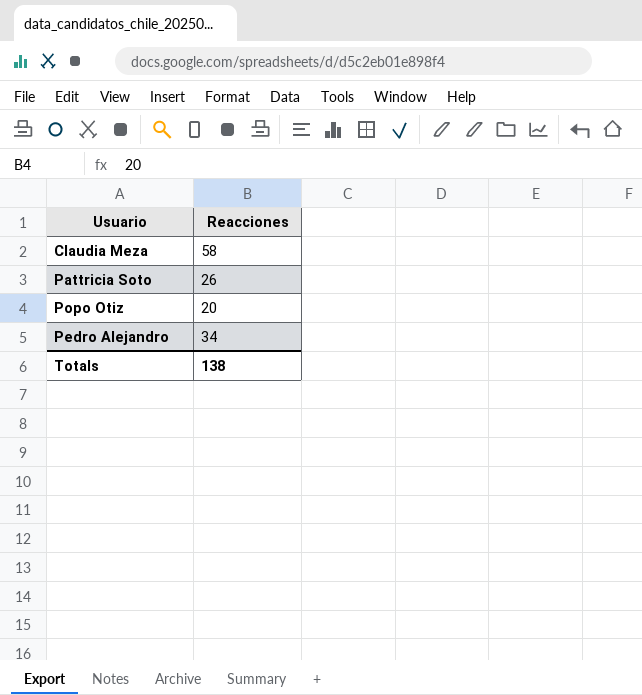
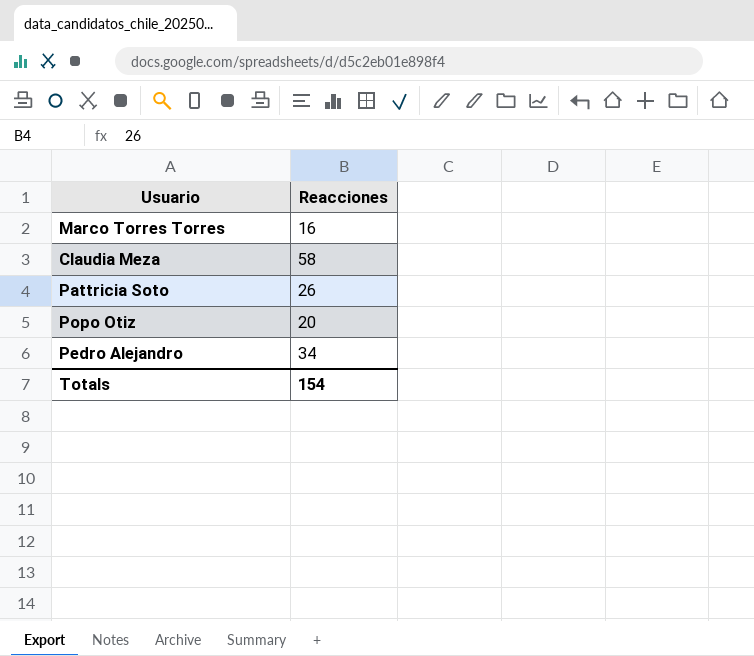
row Marco Torres Torres: none -> 16
Totals | Reacciones: 138 -> 154

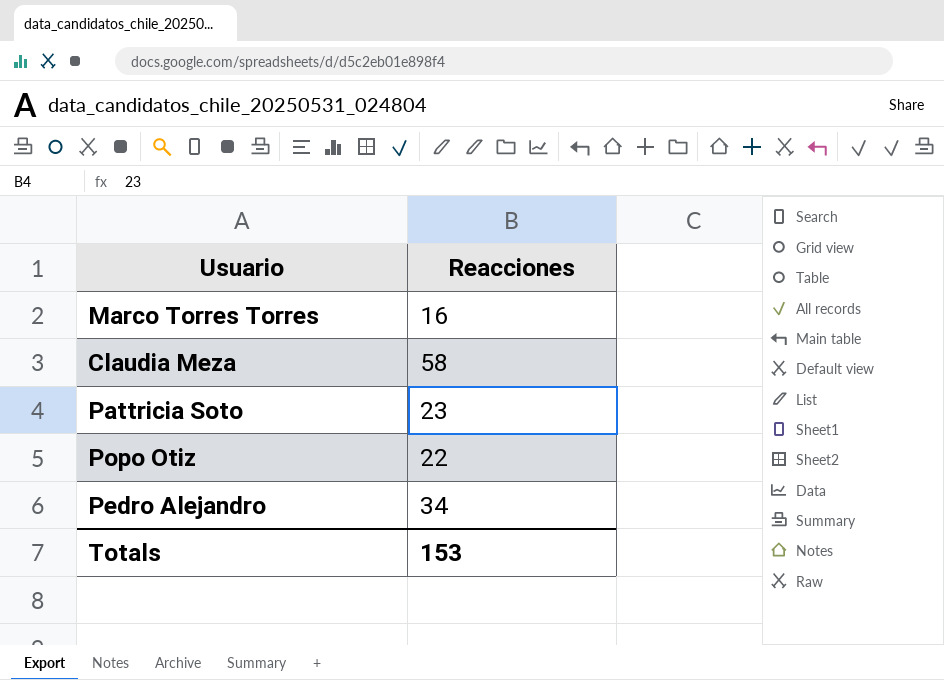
Pattricia Soto | Reacciones: 26 -> 23
Popo Otiz | Reacciones: 20 -> 22
Totals | Reacciones: 154 -> 153

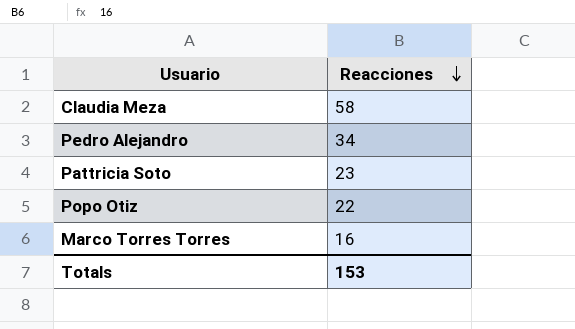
row order: none -> Reacciones descending

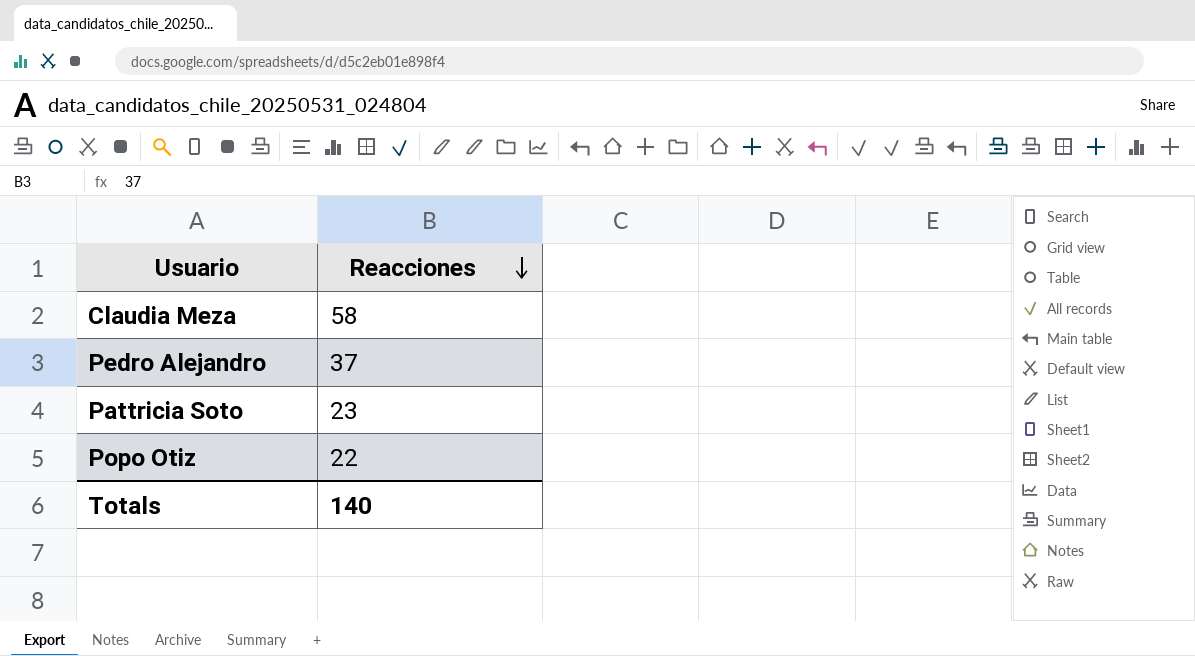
row Marco Torres Torres: 16 -> none
Pedro Alejandro | Reacciones: 34 -> 37
Totals | Reacciones: 153 -> 140

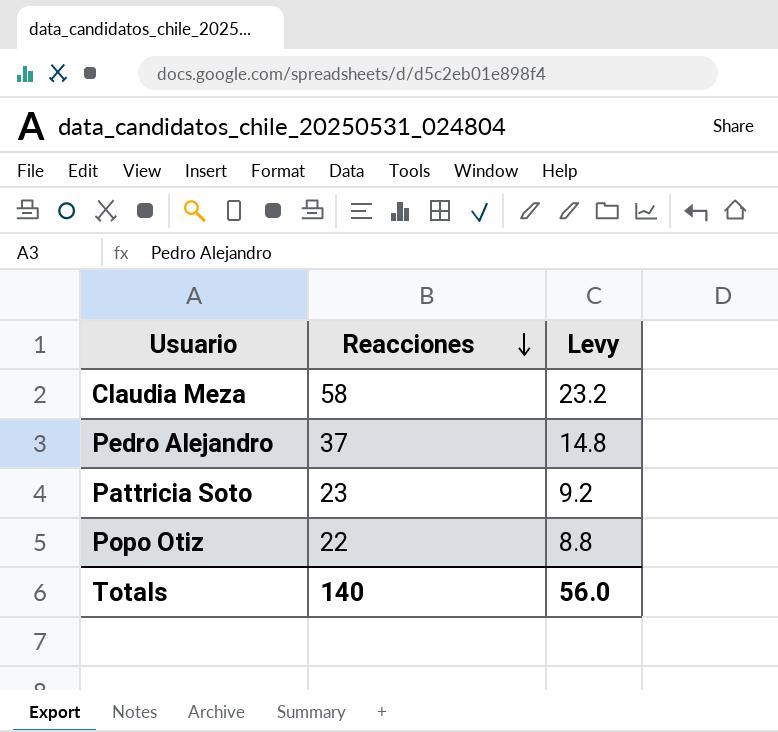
column Levy | formula: none -> [Reacciones] * 0.4

